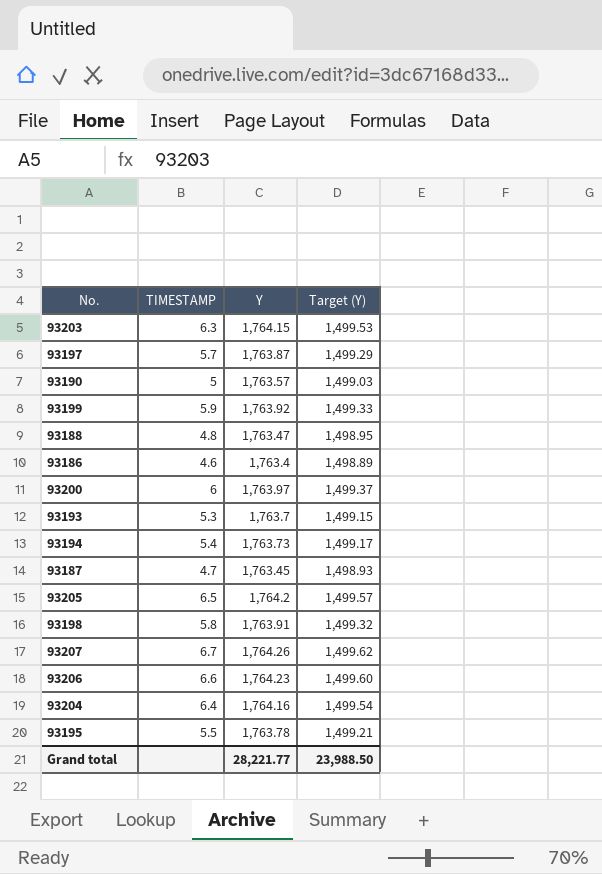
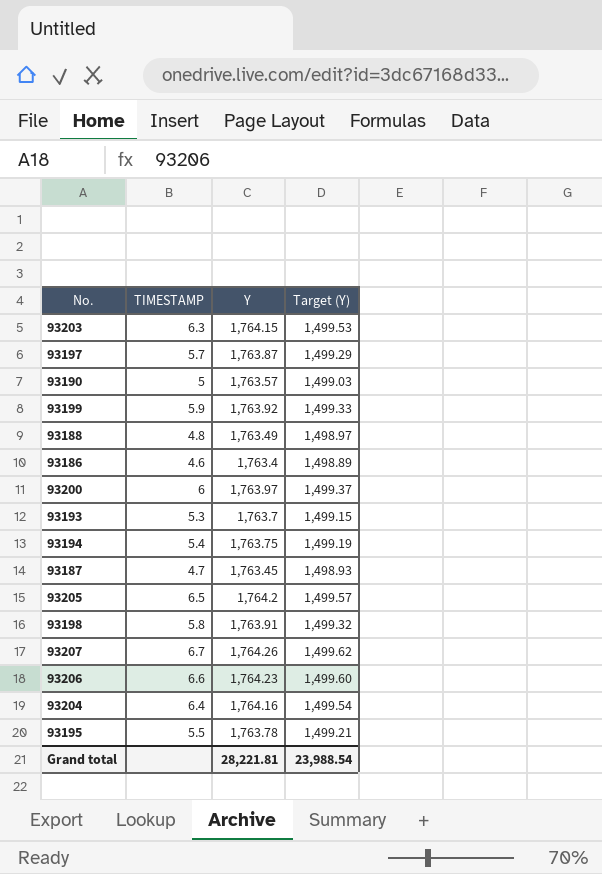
93188 | Y: 1,763.47 -> 1,763.49
93188 | Target (Y): 1,498.95 -> 1,498.97
93194 | Y: 1,763.73 -> 1,763.75
93194 | Target (Y): 1,499.17 -> 1,499.19
Grand total | Y: 28,221.77 -> 28,221.81
Grand total | Target (Y): 23,988.50 -> 23,988.54

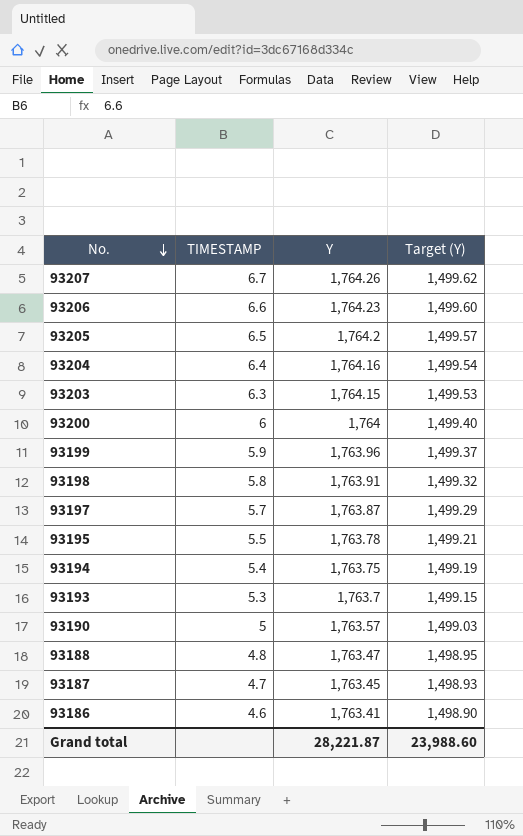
row order: none -> No. descending
93200 | Y: 1,763.97 -> 1,764
93200 | Target (Y): 1,499.37 -> 1,499.40
93199 | Y: 1,763.92 -> 1,763.96
93199 | Target (Y): 1,499.33 -> 1,499.37
93188 | Y: 1,763.49 -> 1,763.47
93188 | Target (Y): 1,498.97 -> 1,498.95
93186 | Y: 1,763.4 -> 1,763.41
93186 | Target (Y): 1,498.89 -> 1,498.90
Grand total | Y: 28,221.81 -> 28,221.87
Grand total | Target (Y): 23,988.54 -> 23,988.60

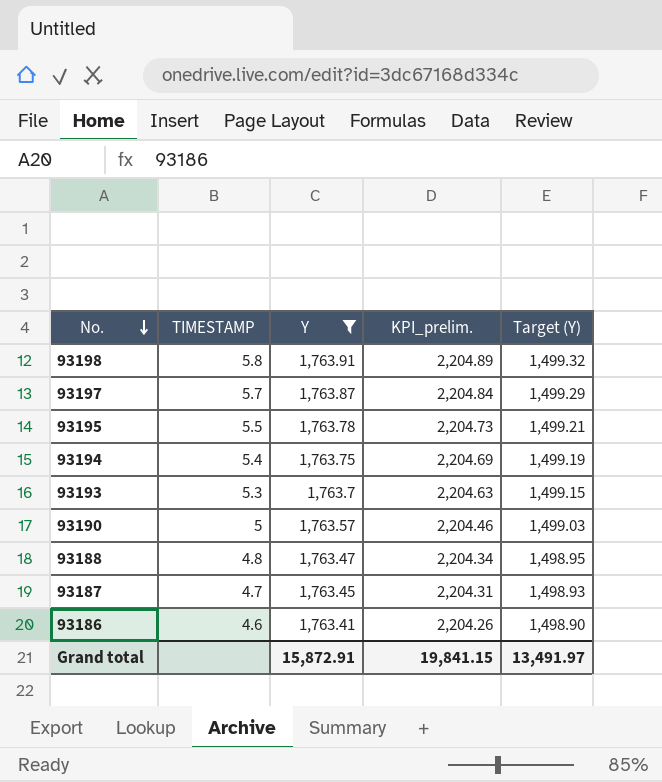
filter: none -> Y <= 1,763.91
column KPI_prelim. | formula: none -> [Y] * 1.25
Grand total | Y: 28,221.87 -> 15,872.91
Grand total | Target (Y): 23,988.60 -> 13,491.97

